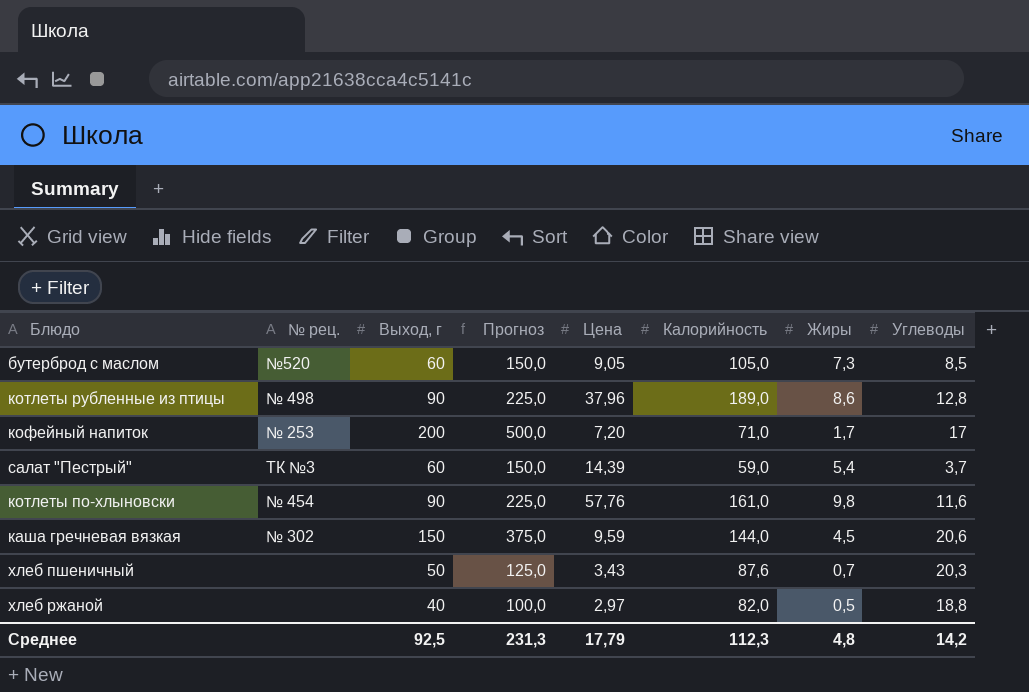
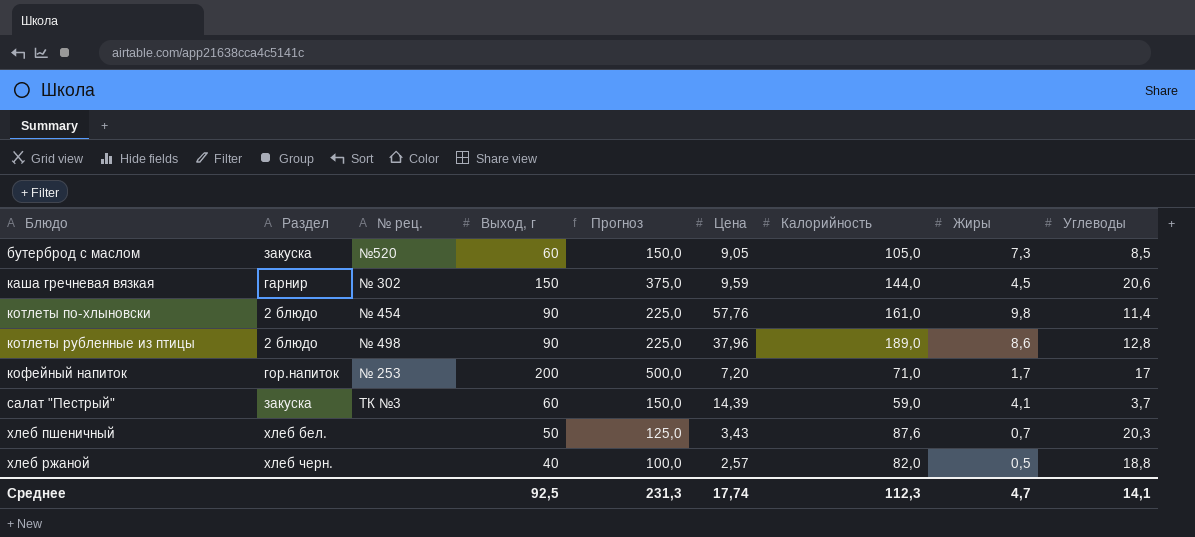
row order: none -> Блюдо ascending
column Раздел | position: none -> 2
котлеты по-хлыновски | Углеводы: 11,6 -> 11,4
салат "Пестрый" | Жиры: 5,4 -> 4,1
хлеб ржаной | Цена: 2,97 -> 2,57
Среднее | Цена: 17,79 -> 17,74
Среднее | Жиры: 4,8 -> 4,7
Среднее | Углеводы: 14,2 -> 14,1

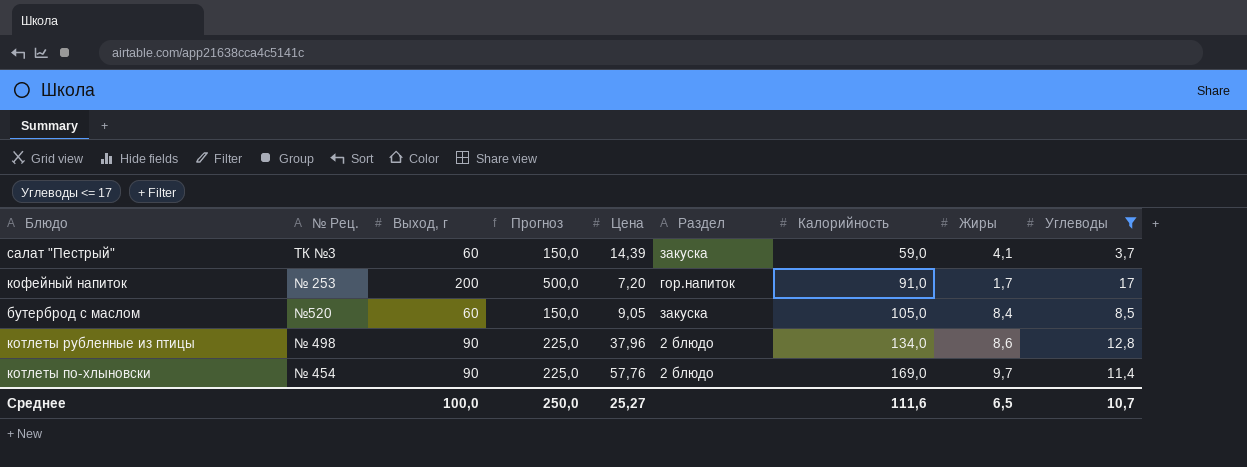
filter: none -> Углеводы <= 17
row order: Блюдо ascending -> Калорийность ascending
column name: № рец. -> № Рец.
column Раздел | position: 2 -> 6
кофейный напиток | Калорийность: 71,0 -> 91,0
бутерброд с маслом | Жиры: 7,3 -> 8,4
котлеты рубленные из птицы | Калорийность: 189,0 -> 134,0
котлеты по-хлыновски | Калорийность: 161,0 -> 169,0
котлеты по-хлыновски | Жиры: 9,8 -> 9,7
Среднее | Выход, г: 92,5 -> 100,0
Среднее | Прогноз: 231,3 -> 250,0
Среднее | Цена: 17,74 -> 25,27
Среднее | Калорийность: 112,3 -> 111,6
Среднее | Жиры: 4,7 -> 6,5
Среднее | Углеводы: 14,1 -> 10,7

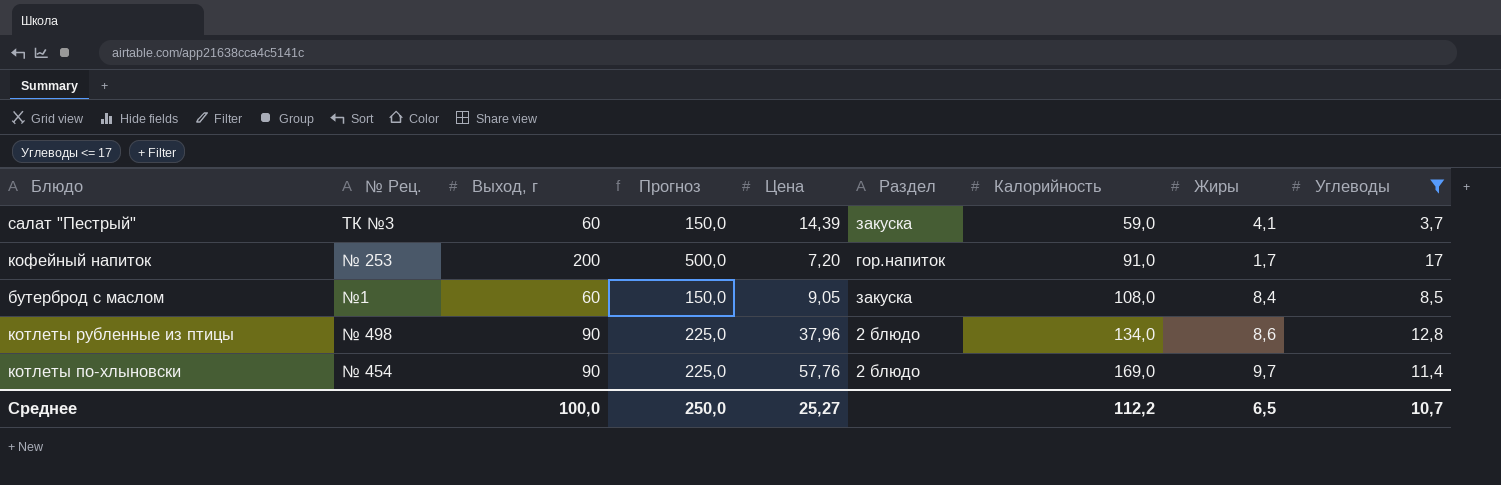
бутерброд с маслом | № Рец.: №520 -> №1
бутерброд с маслом | Калорийность: 105,0 -> 108,0
Среднее | Калорийность: 111,6 -> 112,2

